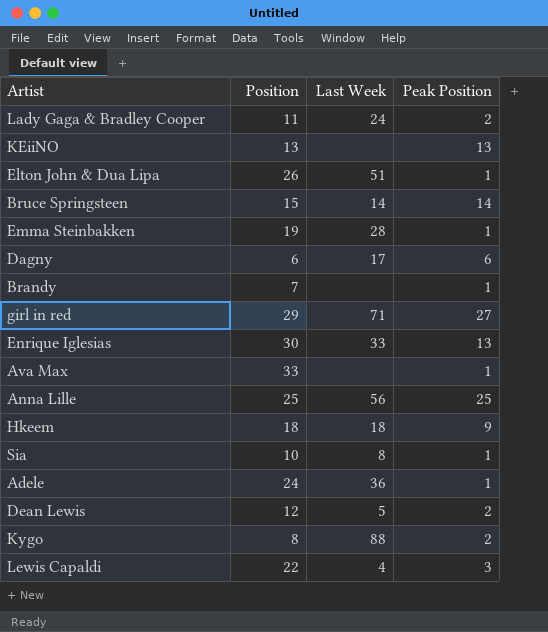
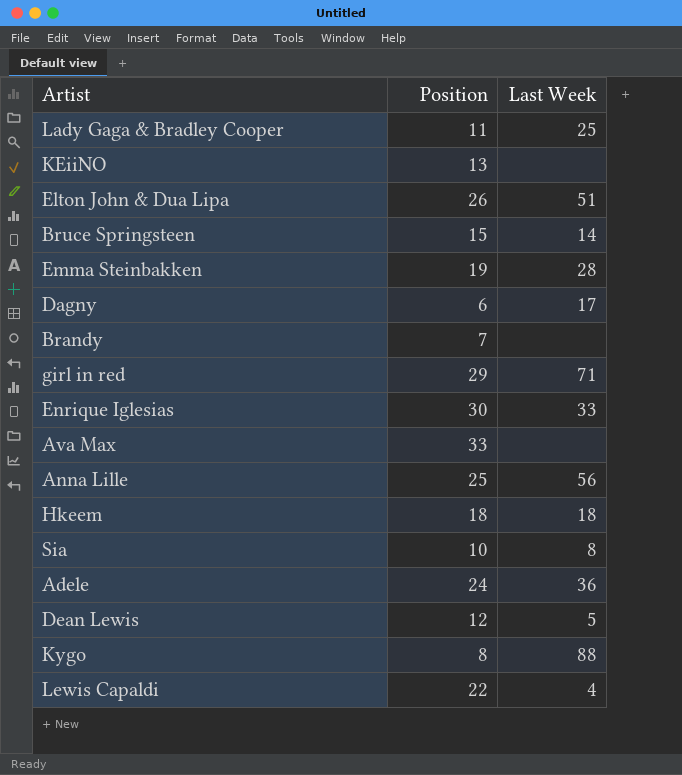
column Peak Position | position: 4 -> none
Lady Gaga & Bradley Cooper | Last Week: 24 -> 25

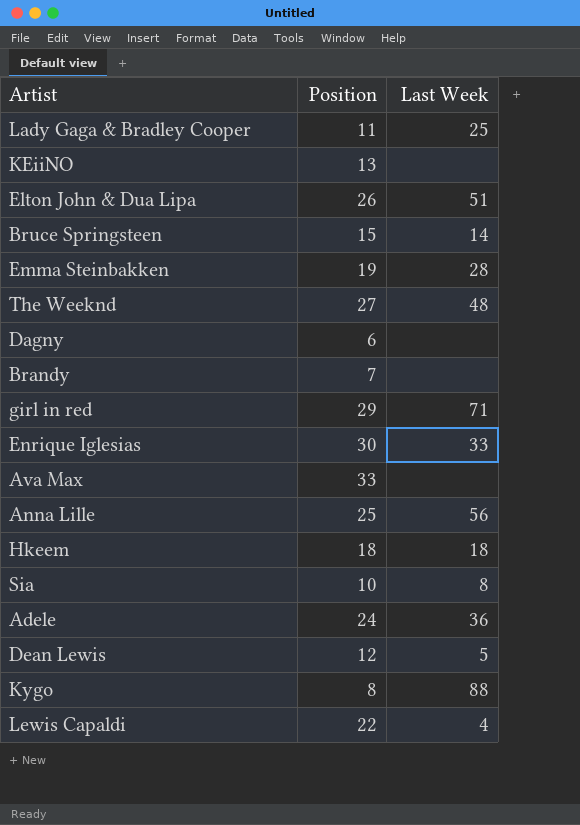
row The Weeknd: none -> 27 | 48
Dagny | Last Week: 17 -> none

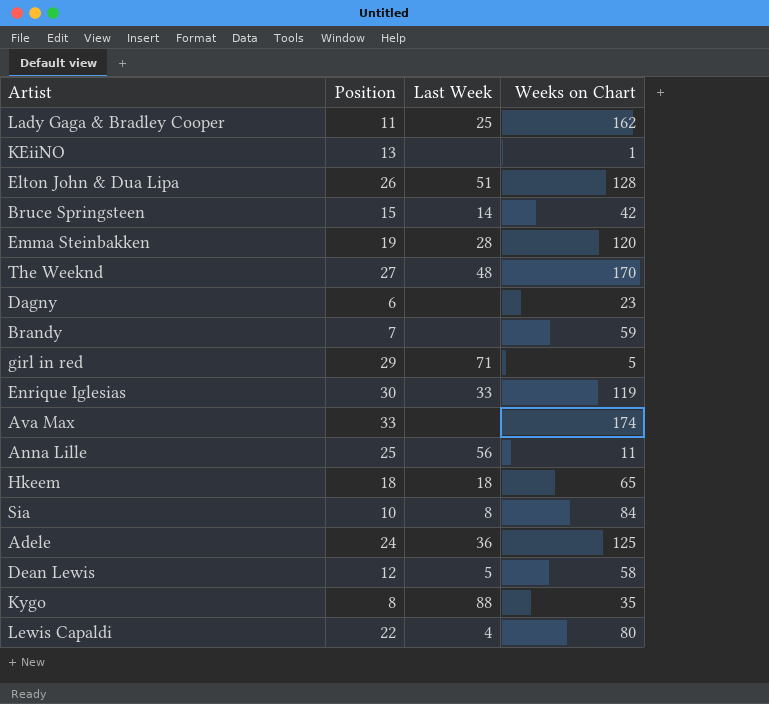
column Weeks on Chart | position: none -> 4

